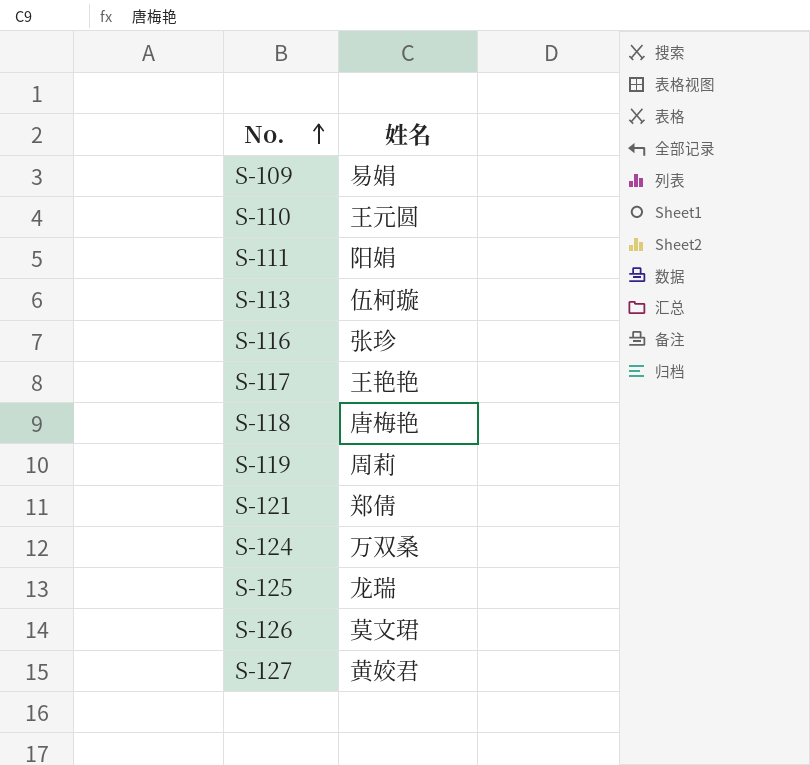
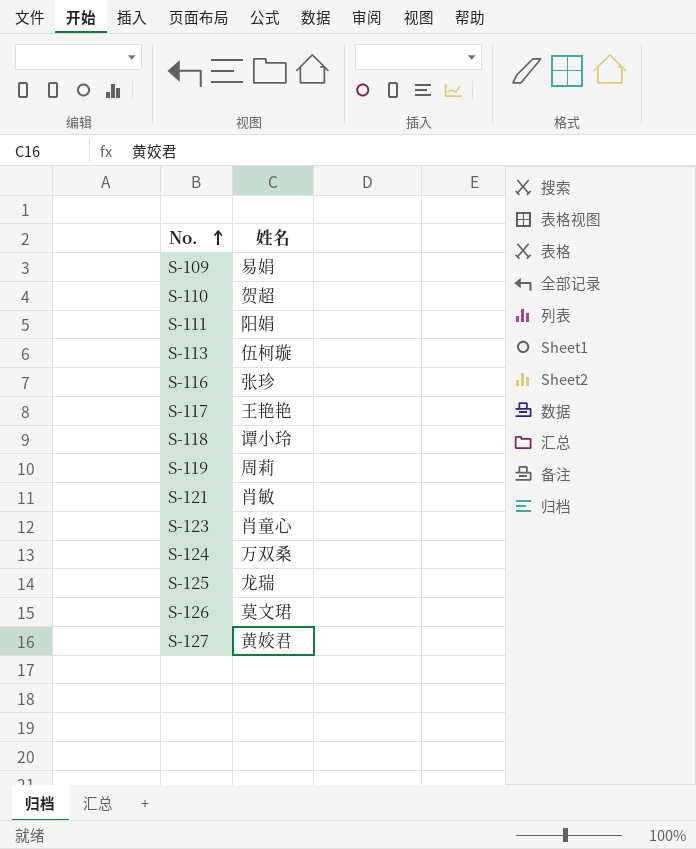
S-110 | 姓名: 王元圆 -> 贺超
S-118 | 姓名: 唐梅艳 -> 谭小玲
S-121 | 姓名: 郑倩 -> 肖敏
row S-123: none -> 肖童心

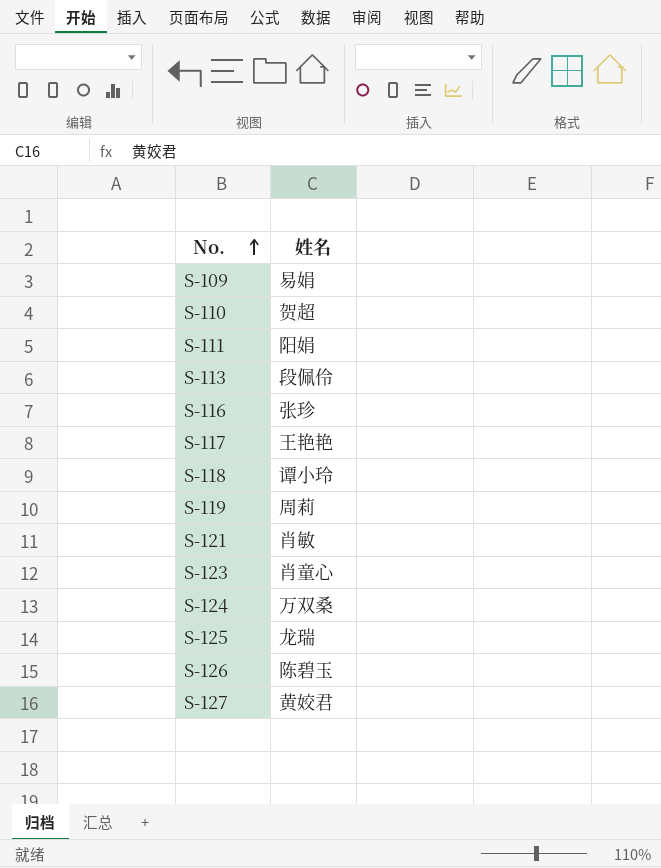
S-113 | 姓名: 伍柯璇 -> 段佩伶
S-126 | 姓名: 莫文珺 -> 陈碧玉

